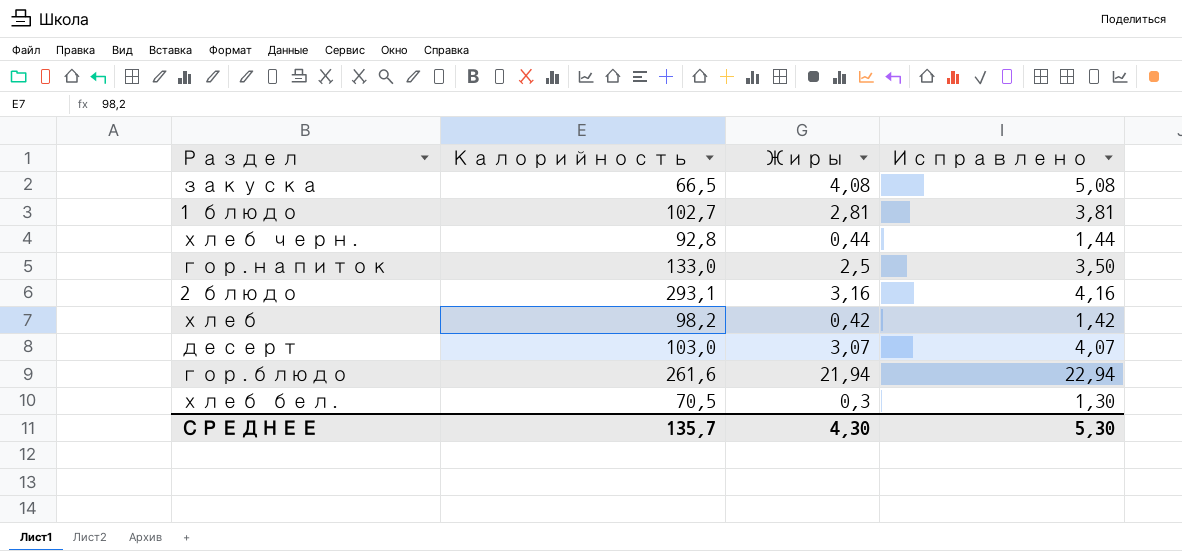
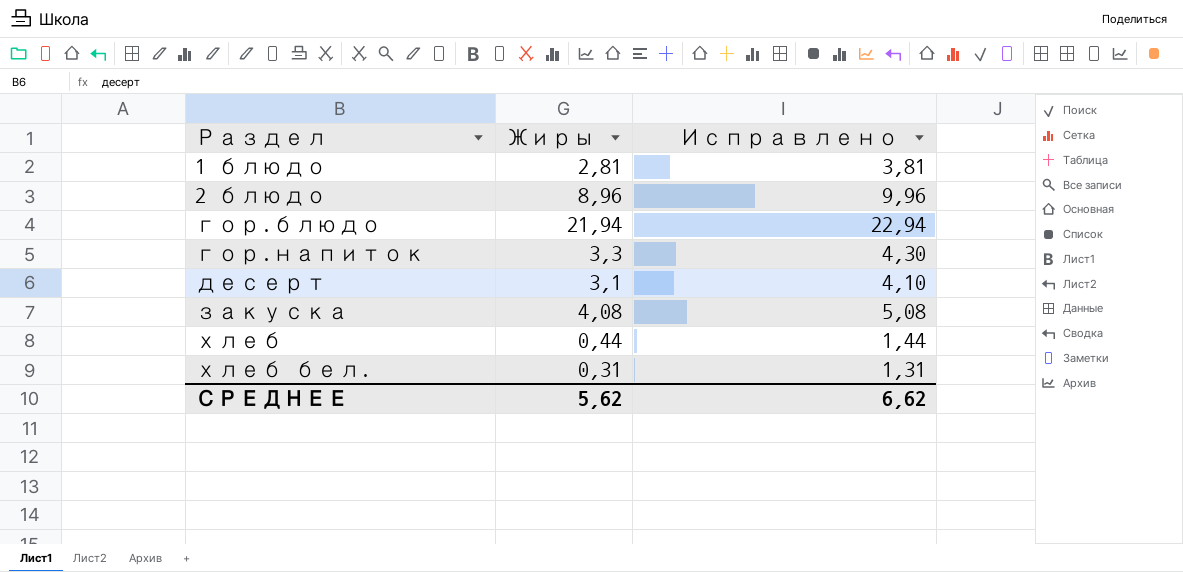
row order: none -> Раздел ascending
column Калорийность | position: 2 -> none
row хлеб черн.: 92,8 | 0,44 | 1,44 -> none
2 блюдо | Жиры: 3,16 -> 8,96
2 блюдо | Исправлено: 4,16 -> 9,96
гор.напиток | Жиры: 2,5 -> 3,3
гор.напиток | Исправлено: 3,50 -> 4,30
десерт | Жиры: 3,07 -> 3,1
десерт | Исправлено: 4,07 -> 4,10
хлеб | Жиры: 0,42 -> 0,44
хлеб | Исправлено: 1,42 -> 1,44
хлеб бел. | Жиры: 0,3 -> 0,31
хлеб бел. | Исправлено: 1,30 -> 1,31
СРЕДНЕЕ | Жиры: 4,30 -> 5,62
СРЕДНЕЕ | Исправлено: 5,30 -> 6,62

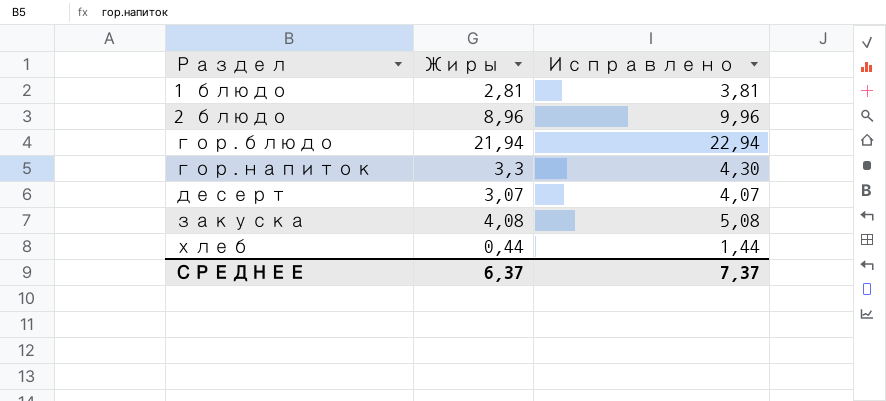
row хлеб бел.: 0,31 | 1,31 -> none
десерт | Жиры: 3,1 -> 3,07
десерт | Исправлено: 4,10 -> 4,07
СРЕДНЕЕ | Жиры: 5,62 -> 6,37
СРЕДНЕЕ | Исправлено: 6,62 -> 7,37

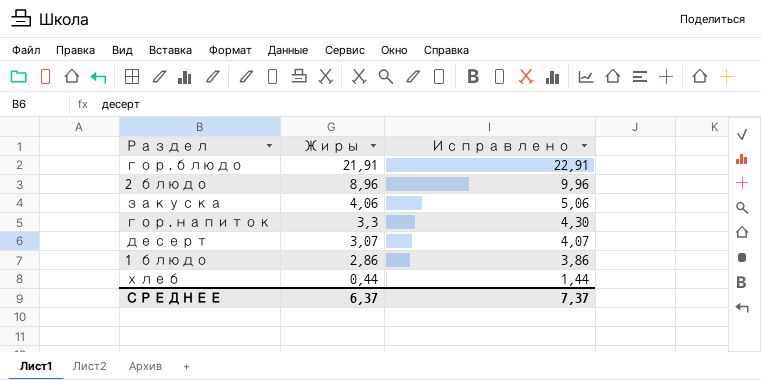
row order: Раздел ascending -> Жиры descending
гор.блюдо | Жиры: 21,94 -> 21,91
гор.блюдо | Исправлено: 22,94 -> 22,91
закуска | Жиры: 4,08 -> 4,06
закуска | Исправлено: 5,08 -> 5,06
1 блюдо | Жиры: 2,81 -> 2,86
1 блюдо | Исправлено: 3,81 -> 3,86

